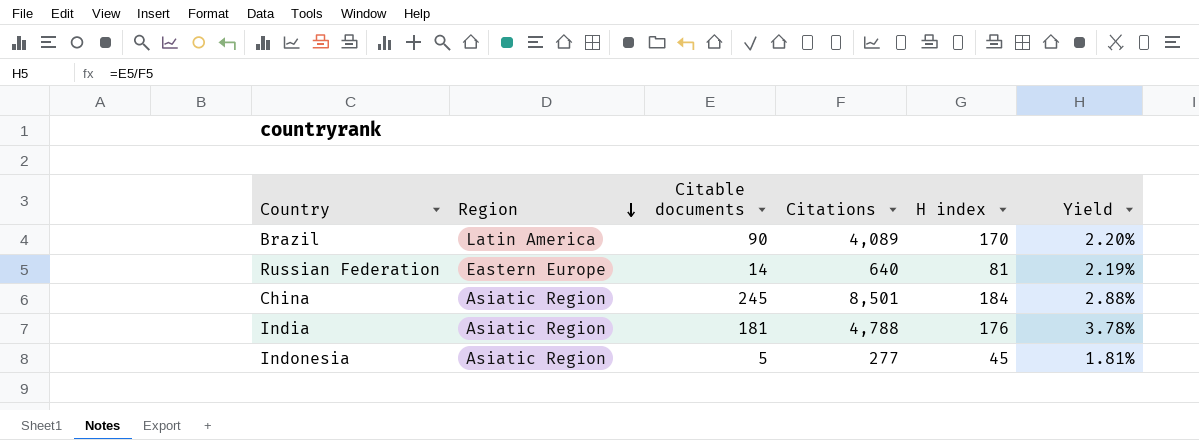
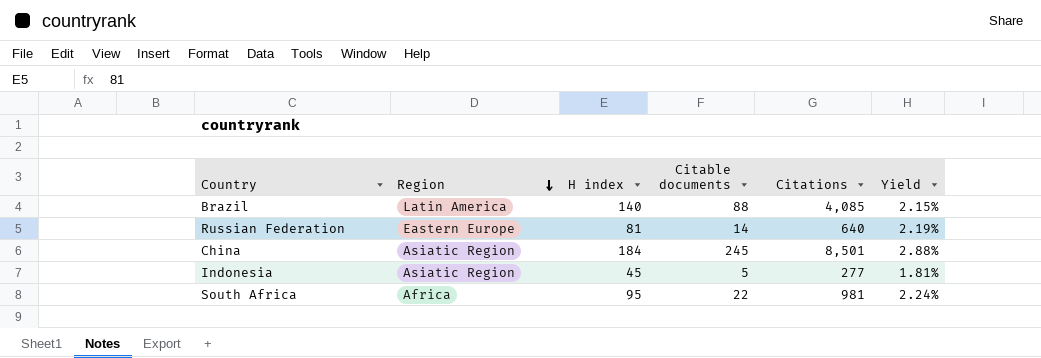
column H index | position: 5 -> 3
row India: Asiatic Region | 181 | 4,788 | 176 | 3.78% -> none
Brazil | H index: 170 -> 140
Brazil | Citable documents: 90 -> 88
Brazil | Citations: 4,089 -> 4,085
Brazil | Yield: 2.20% -> 2.15%
row South Africa: none -> Africa | 95 | 22 | 981 | 2.24%

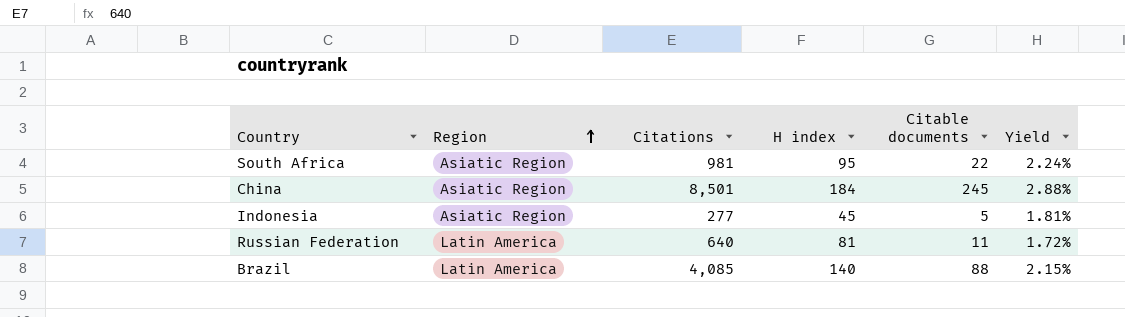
row order: Region descending -> Region ascending
column Citations | position: 5 -> 3
South Africa | Region: Africa -> Asiatic Region
Russian Federation | Region: Eastern Europe -> Latin America
Russian Federation | Citable documents: 14 -> 11
Russian Federation | Yield: 2.19% -> 1.72%

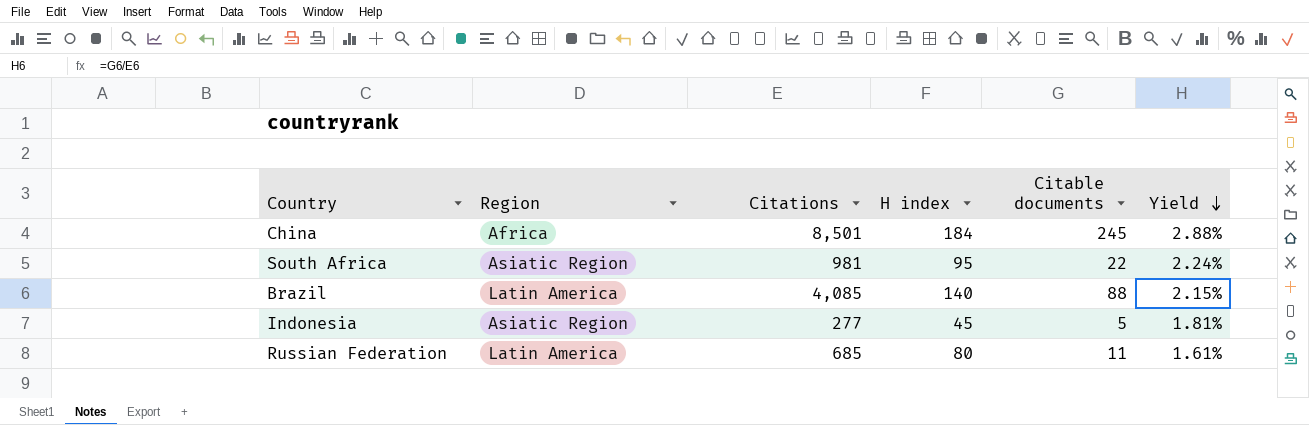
row order: Region ascending -> Yield descending
China | Region: Asiatic Region -> Africa
Russian Federation | Citations: 640 -> 685
Russian Federation | H index: 81 -> 80
Russian Federation | Yield: 1.72% -> 1.61%

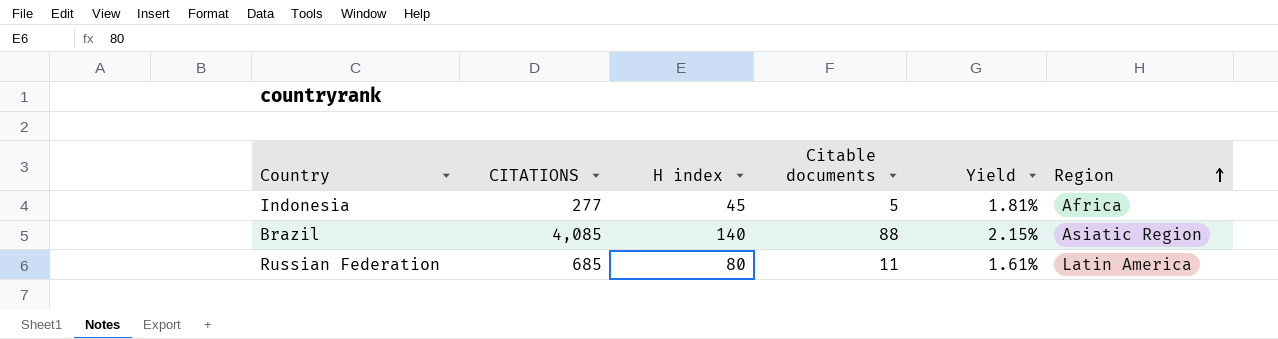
row order: Yield descending -> Region ascending
column name: Citations -> CITATIONS
column Region | position: 2 -> 6
row China: Africa | 8,501 | 184 | 245 | 2.88% -> none
row South Africa: Asiatic Region | 981 | 95 | 22 | 2.24% -> none
Indonesia | Region: Asiatic Region -> Africa
Brazil | Region: Latin America -> Asiatic Region

